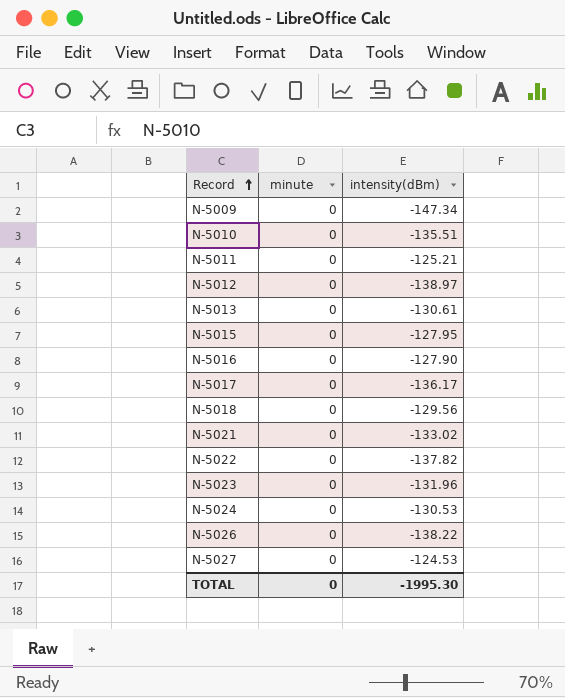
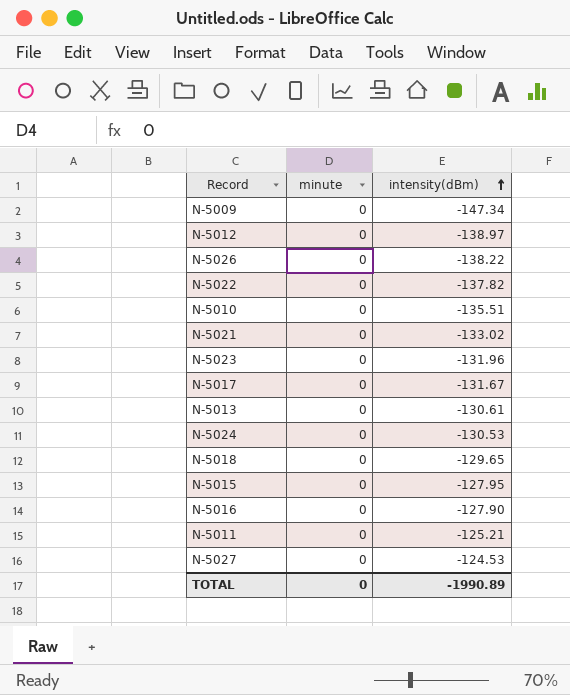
row order: Record ascending -> intensity(dBm) ascending
N-5017 | intensity(dBm): -136.17 -> -131.67
N-5018 | intensity(dBm): -129.56 -> -129.65
TOTAL | intensity(dBm): -1995.30 -> -1990.89

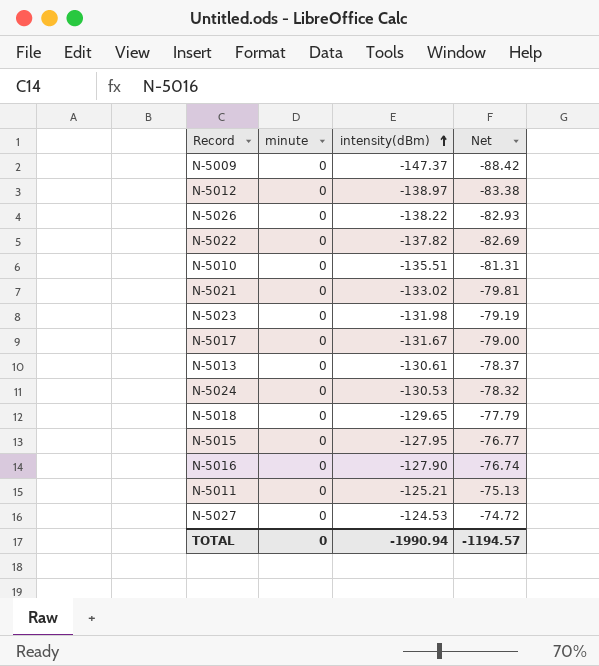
column Net | formula: none -> [intensity(dBm)] * 0.6
N-5009 | intensity(dBm): -147.34 -> -147.37
N-5023 | intensity(dBm): -131.96 -> -131.98
TOTAL | intensity(dBm): -1990.89 -> -1990.94

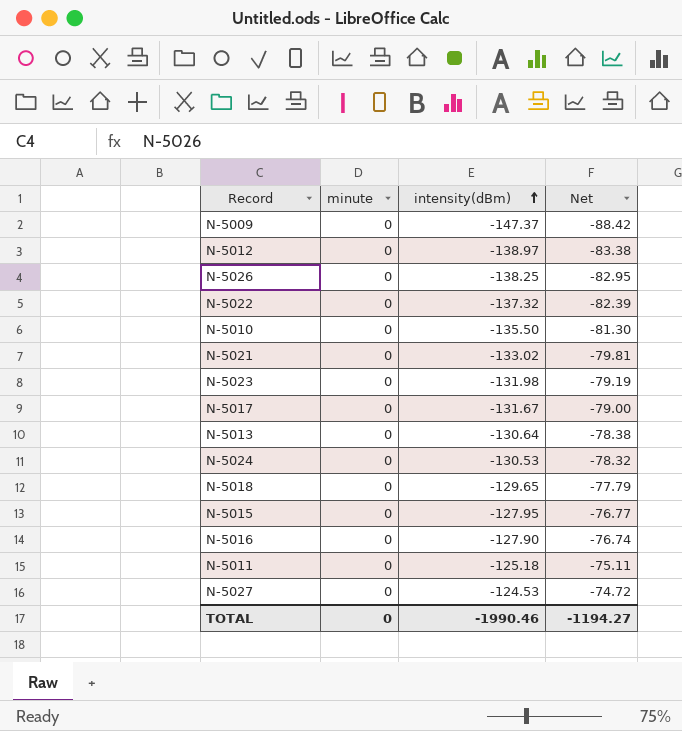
N-5026 | intensity(dBm): -138.22 -> -138.25
N-5026 | Net: -82.93 -> -82.95
N-5022 | intensity(dBm): -137.82 -> -137.32
N-5022 | Net: -82.69 -> -82.39
N-5010 | intensity(dBm): -135.51 -> -135.50
N-5010 | Net: -81.31 -> -81.30
N-5013 | intensity(dBm): -130.61 -> -130.64
N-5013 | Net: -78.37 -> -78.38
N-5011 | intensity(dBm): -125.21 -> -125.18
N-5011 | Net: -75.13 -> -75.11
TOTAL | intensity(dBm): -1990.94 -> -1990.46
TOTAL | Net: -1194.57 -> -1194.27

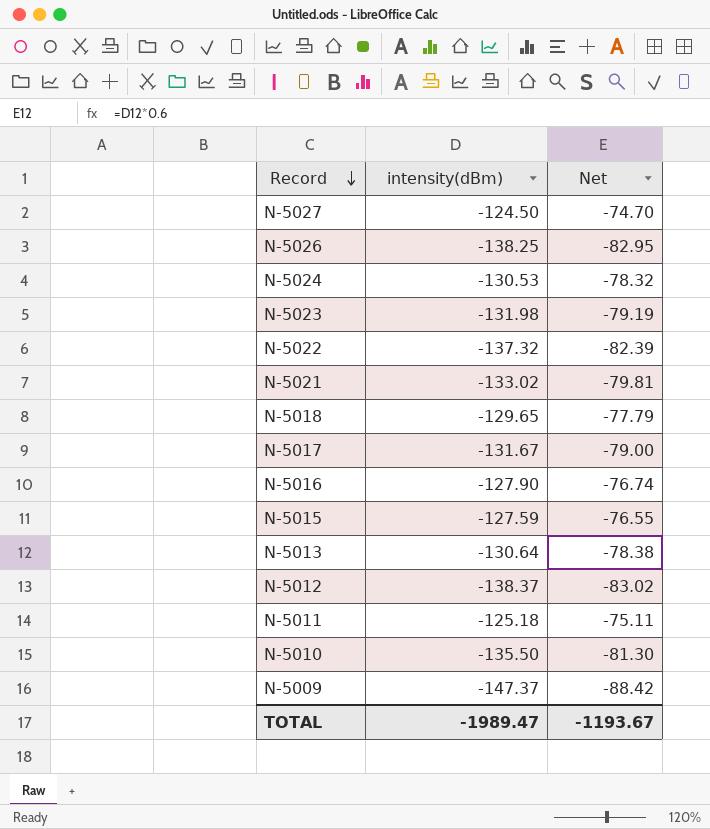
row order: intensity(dBm) ascending -> Record descending
column minute | position: 2 -> none
N-5027 | intensity(dBm): -124.53 -> -124.50
N-5027 | Net: -74.72 -> -74.70
N-5015 | intensity(dBm): -127.95 -> -127.59
N-5015 | Net: -76.77 -> -76.55
N-5012 | intensity(dBm): -138.97 -> -138.37
N-5012 | Net: -83.38 -> -83.02
TOTAL | intensity(dBm): -1990.46 -> -1989.47
TOTAL | Net: -1194.27 -> -1193.67

